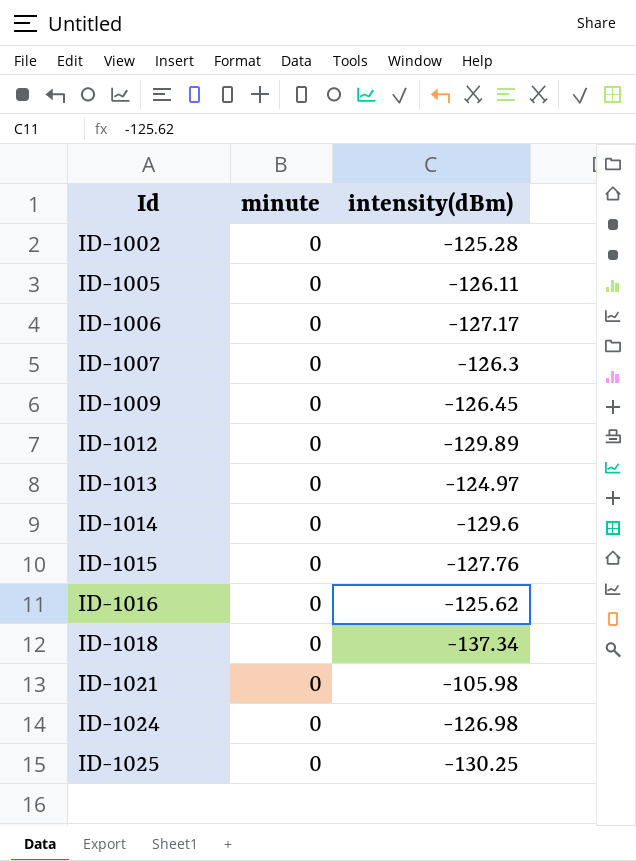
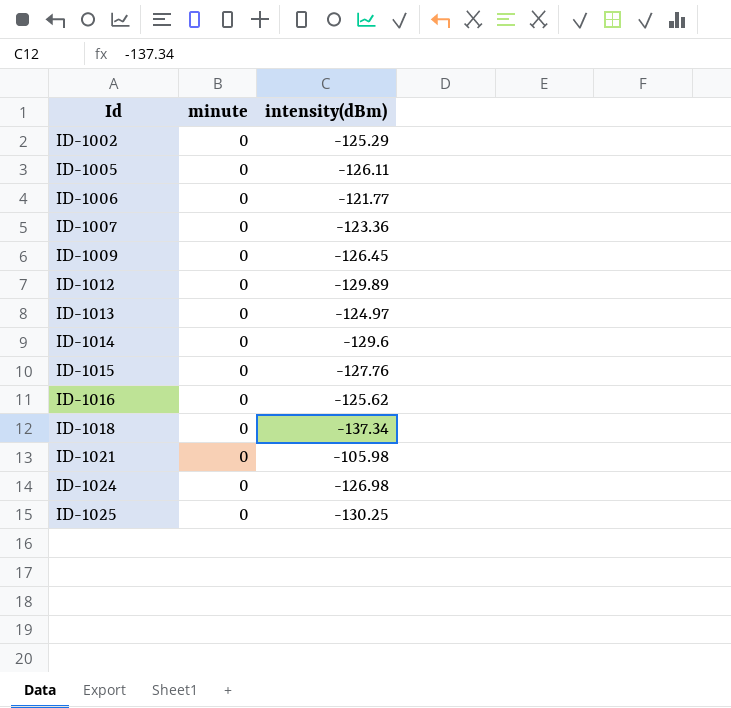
ID-1002 | intensity(dBm): -125.28 -> -125.29
ID-1006 | intensity(dBm): -127.17 -> -121.77
ID-1007 | intensity(dBm): -126.3 -> -123.36

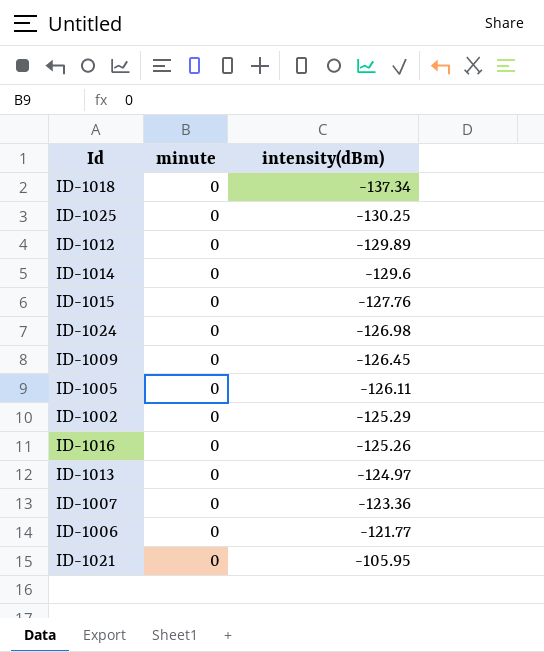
row order: Id ascending -> intensity(dBm) ascending
ID-1016 | intensity(dBm): -125.62 -> -125.26
ID-1021 | intensity(dBm): -105.98 -> -105.95

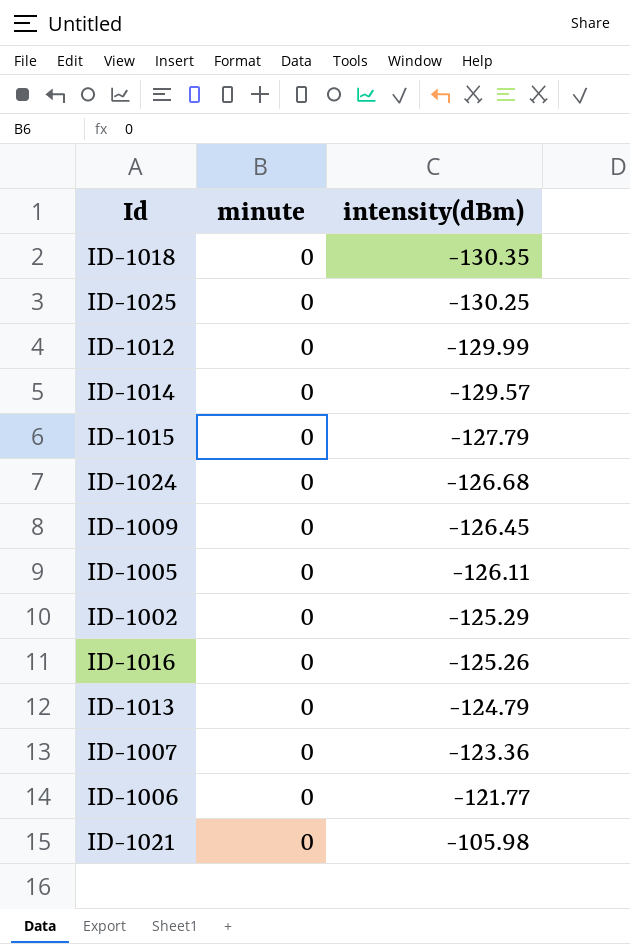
ID-1018 | intensity(dBm): -137.34 -> -130.35
ID-1012 | intensity(dBm): -129.89 -> -129.99
ID-1014 | intensity(dBm): -129.6 -> -129.57
ID-1015 | intensity(dBm): -127.76 -> -127.79
ID-1024 | intensity(dBm): -126.98 -> -126.68
ID-1013 | intensity(dBm): -124.97 -> -124.79
ID-1021 | intensity(dBm): -105.95 -> -105.98

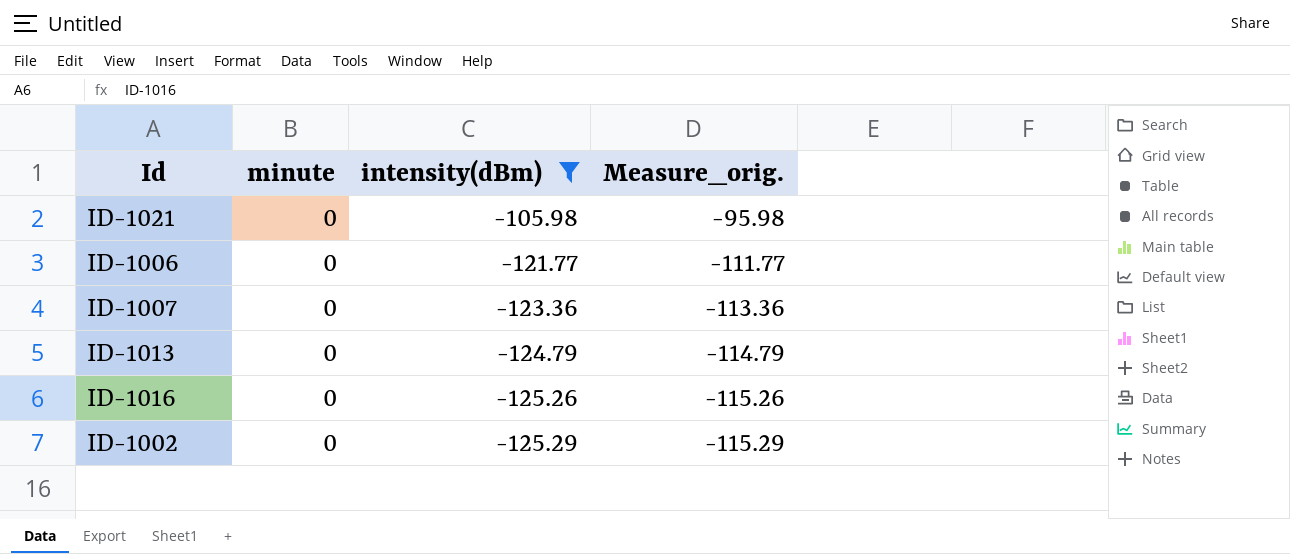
filter: none -> intensity(dBm) >= -125.29
row order: intensity(dBm) ascending -> intensity(dBm) descending
column Measure_orig. | formula: none -> [intensity(dBm)] + 10

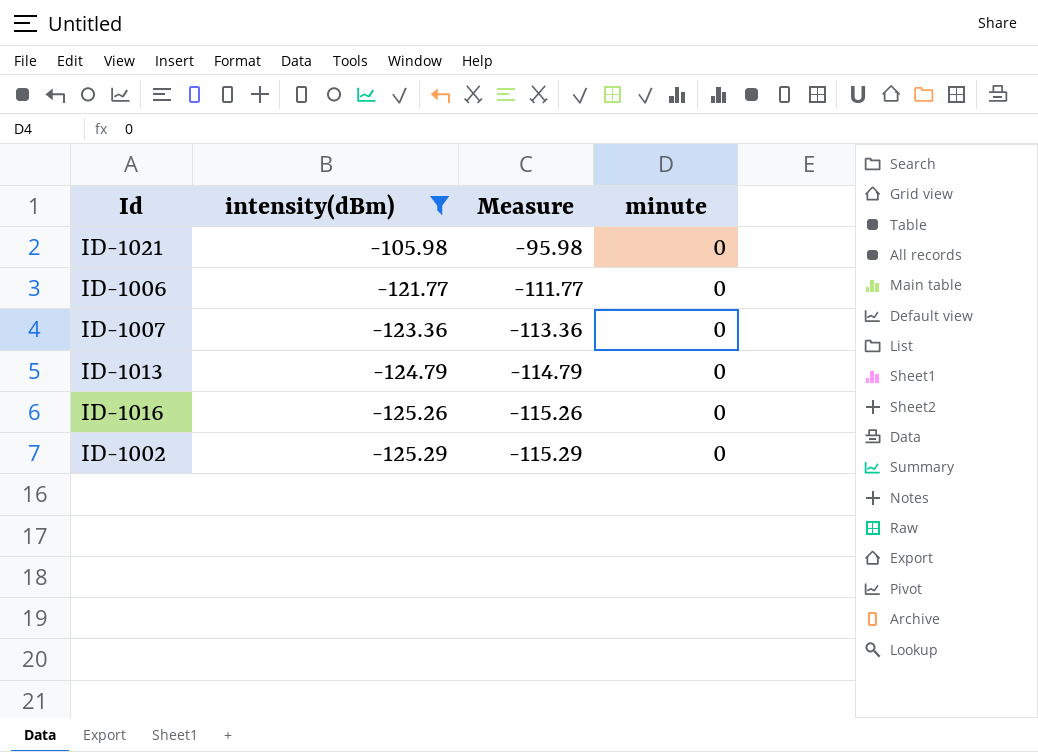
column name: Measure_orig. -> Measure
column minute | position: 2 -> 4

